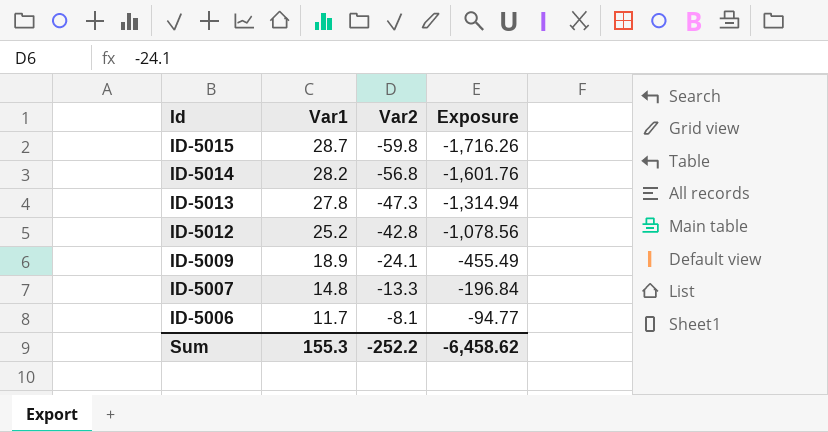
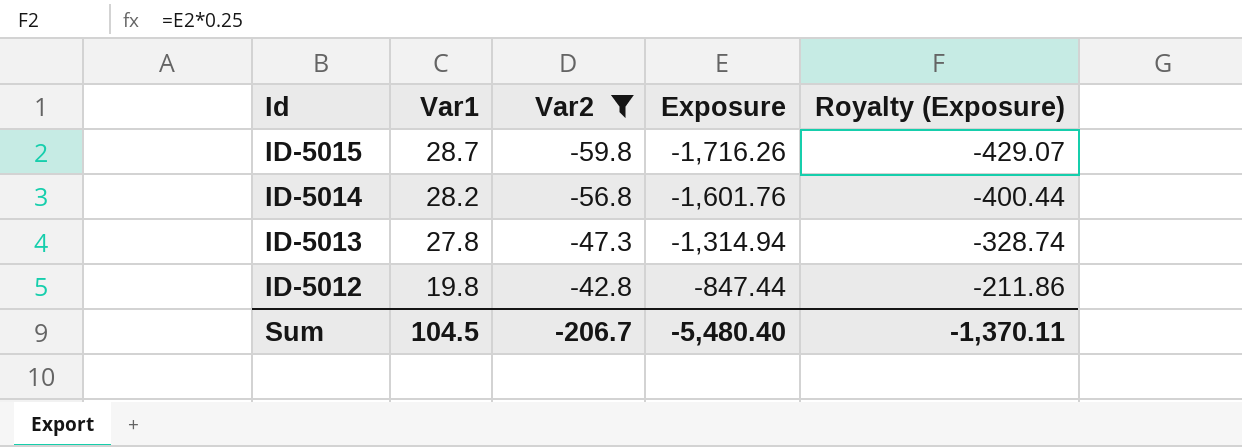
filter: none -> Var2 <= -42.8
column Royalty (Exposure) | formula: none -> [Exposure] * 0.25
ID-5012 | Var1: 25.2 -> 19.8
ID-5012 | Exposure: -1,078.56 -> -847.44
Sum | Var1: 155.3 -> 104.5
Sum | Var2: -252.2 -> -206.7
Sum | Exposure: -6,458.62 -> -5,480.40

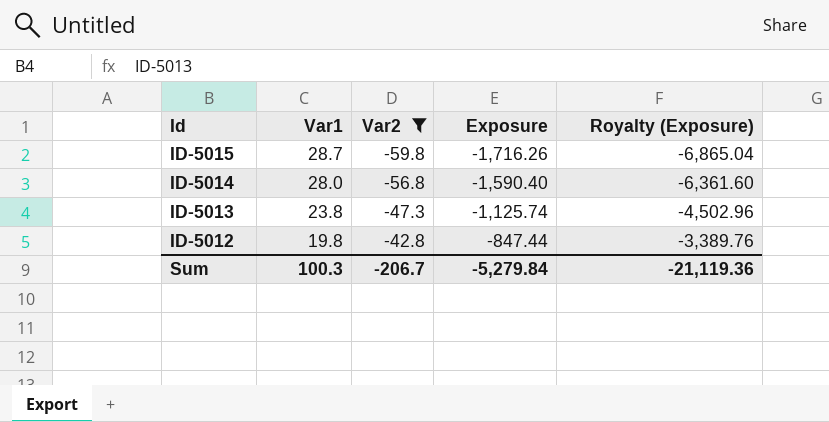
column Royalty (Exposure) | formula: [Exposure] * 0.25 -> [Exposure] * 4
ID-5014 | Var1: 28.2 -> 28.0
ID-5014 | Exposure: -1,601.76 -> -1,590.40
ID-5013 | Var1: 27.8 -> 23.8
ID-5013 | Exposure: -1,314.94 -> -1,125.74
Sum | Var1: 104.5 -> 100.3
Sum | Exposure: -5,480.40 -> -5,279.84
Sum | Royalty (Exposure): -1,370.11 -> -21,119.36

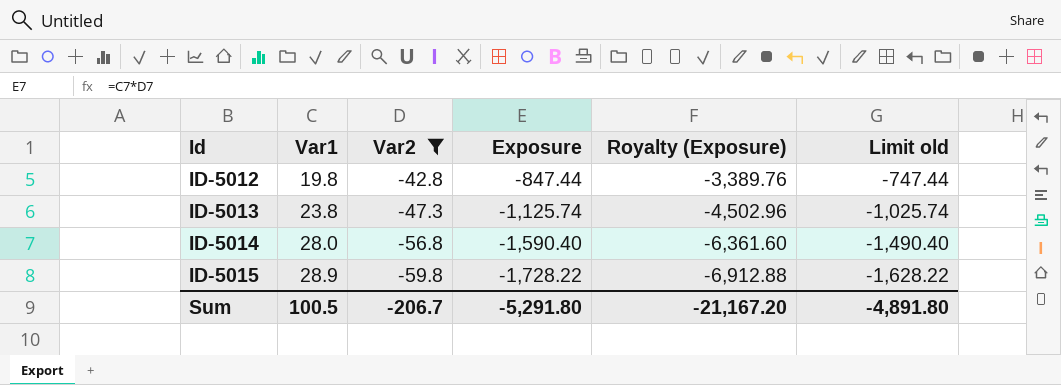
row order: Id descending -> Id ascending
column Limit old | formula: none -> [Exposure] + 100
ID-5015 | Var1: 28.7 -> 28.9
ID-5015 | Exposure: -1,716.26 -> -1,728.22
ID-5015 | Royalty (Exposure): -6,865.04 -> -6,912.88
Sum | Var1: 100.3 -> 100.5
Sum | Exposure: -5,279.84 -> -5,291.80
Sum | Royalty (Exposure): -21,119.36 -> -21,167.20

